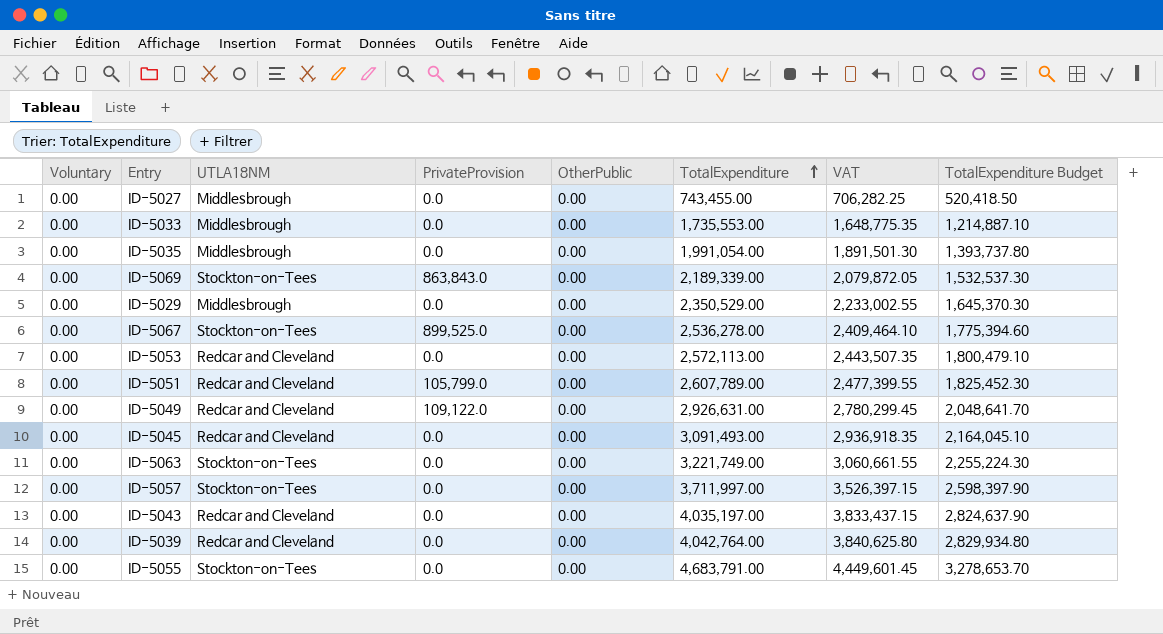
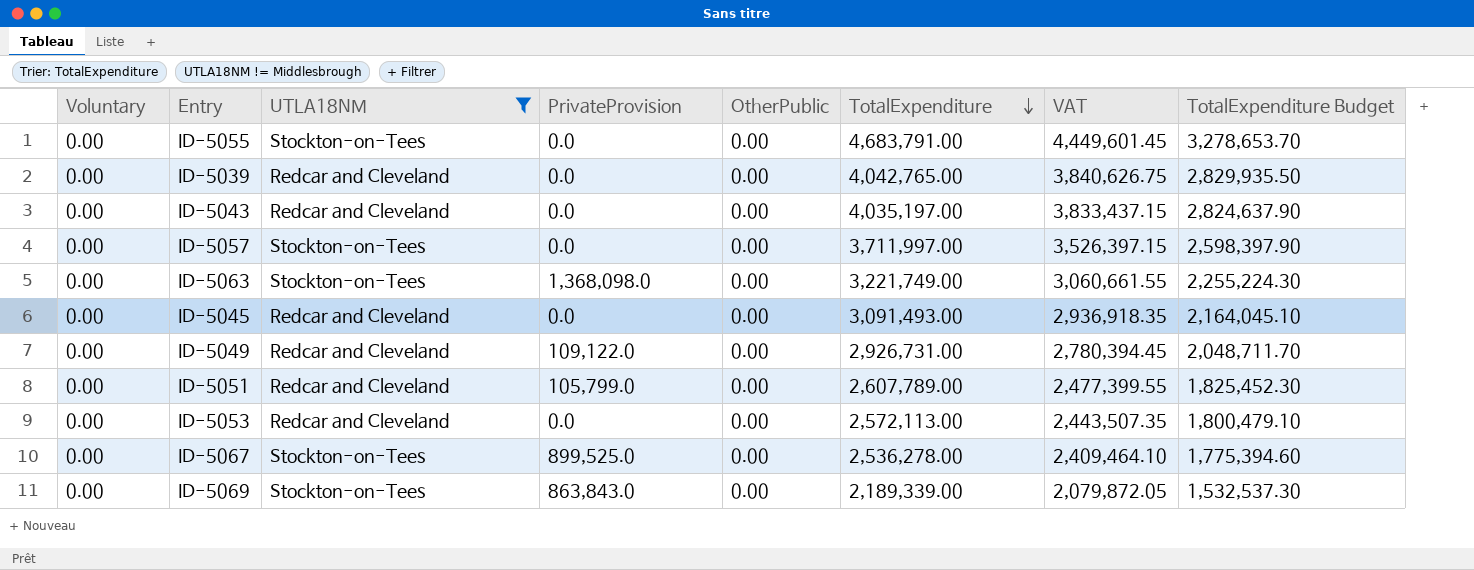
filter: none -> UTLA18NM != Middlesbrough
row order: TotalExpenditure ascending -> TotalExpenditure descending
ID-5039 | TotalExpenditure: 4,042,764.00 -> 4,042,765.00
ID-5039 | VAT: 3,840,625.80 -> 3,840,626.75
ID-5039 | TotalExpenditure Budget: 2,829,934.80 -> 2,829,935.50
ID-5063 | PrivateProvision: 0.0 -> 1,368,098.0
ID-5049 | TotalExpenditure: 2,926,631.00 -> 2,926,731.00
ID-5049 | VAT: 2,780,299.45 -> 2,780,394.45
ID-5049 | TotalExpenditure Budget: 2,048,641.70 -> 2,048,711.70

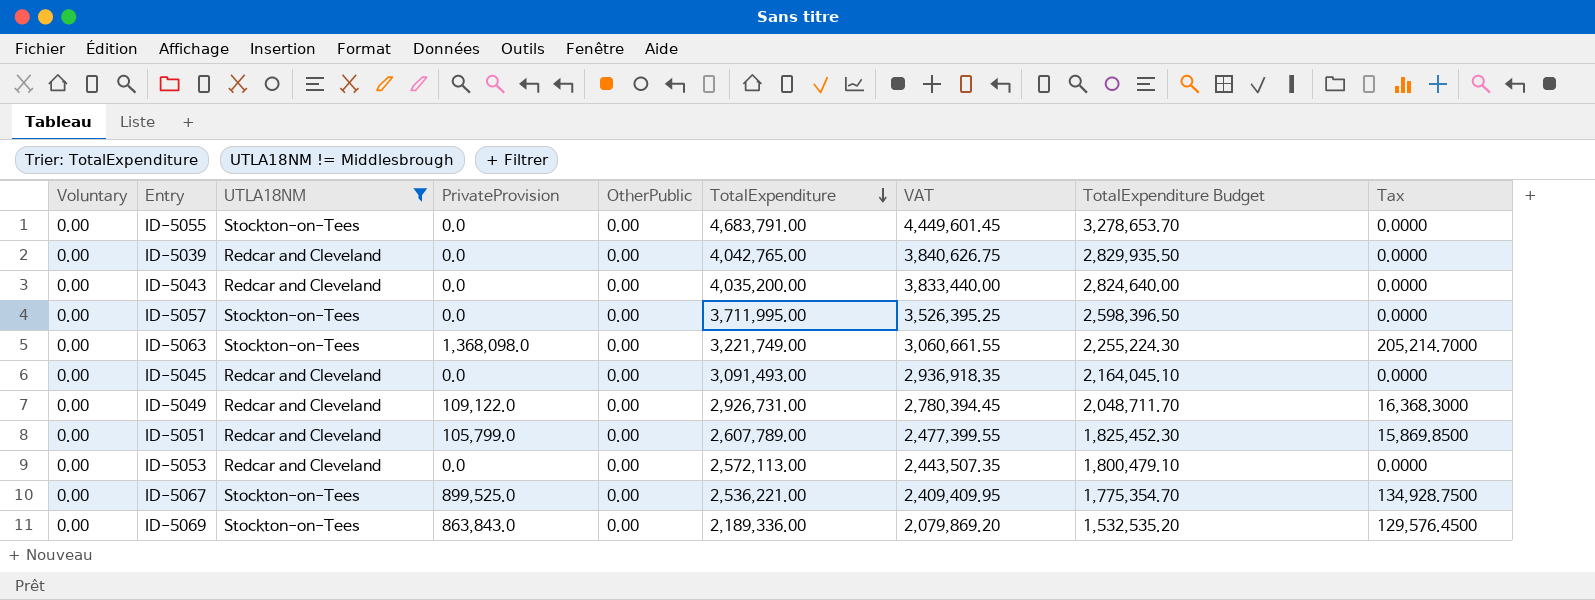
column Tax | formula: none -> [PrivateProvision] * 0.15
ID-5043 | TotalExpenditure: 4,035,197.00 -> 4,035,200.00
ID-5043 | VAT: 3,833,437.15 -> 3,833,440.00
ID-5043 | TotalExpenditure Budget: 2,824,637.90 -> 2,824,640.00
ID-5057 | TotalExpenditure: 3,711,997.00 -> 3,711,995.00
ID-5057 | VAT: 3,526,397.15 -> 3,526,395.25
ID-5057 | TotalExpenditure Budget: 2,598,397.90 -> 2,598,396.50
ID-5067 | TotalExpenditure: 2,536,278.00 -> 2,536,221.00
ID-5067 | VAT: 2,409,464.10 -> 2,409,409.95
ID-5067 | TotalExpenditure Budget: 1,775,394.60 -> 1,775,354.70
ID-5069 | TotalExpenditure: 2,189,339.00 -> 2,189,336.00
ID-5069 | VAT: 2,079,872.05 -> 2,079,869.20
ID-5069 | TotalExpenditure Budget: 1,532,537.30 -> 1,532,535.20

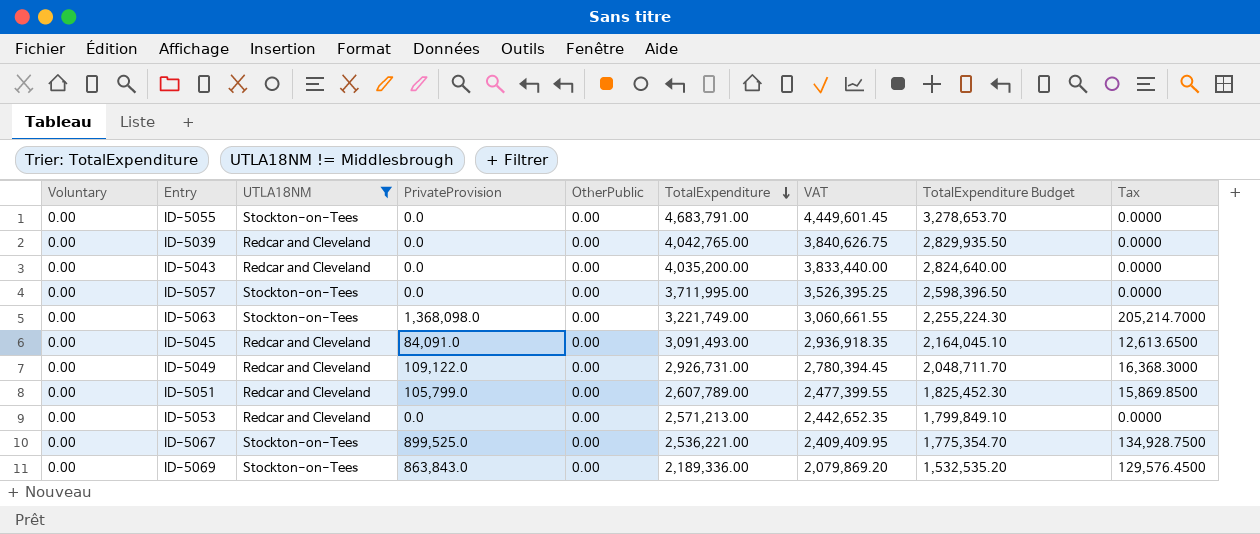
ID-5045 | PrivateProvision: 0.0 -> 84,091.0
ID-5045 | Tax: 0.0000 -> 12,613.6500
ID-5053 | TotalExpenditure: 2,572,113.00 -> 2,571,213.00
ID-5053 | VAT: 2,443,507.35 -> 2,442,652.35
ID-5053 | TotalExpenditure Budget: 1,800,479.10 -> 1,799,849.10

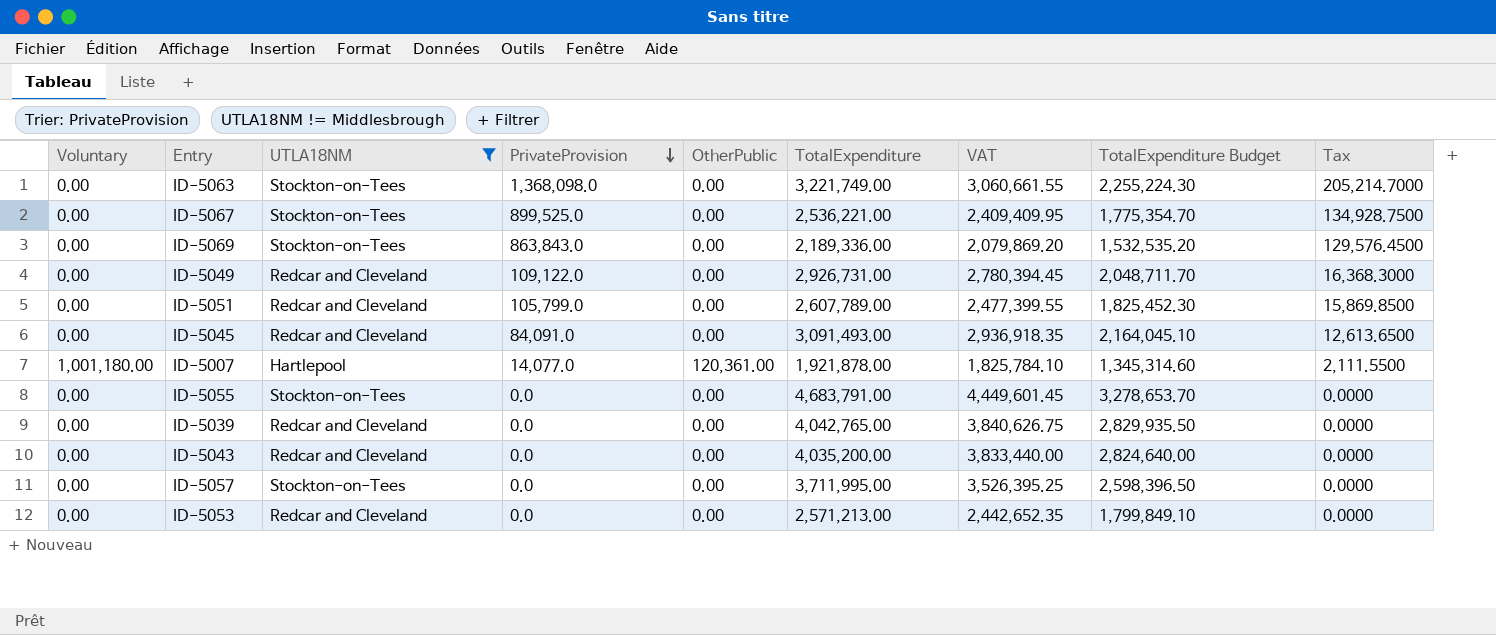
row order: TotalExpenditure descending -> PrivateProvision descending
row ID-5007: none -> 1,001,180.00 | Hartlepool | 14,077.0 | 120,361.00 | 1,921,878.00 | 1,825,784.10 | 1,345,314.60 | 2,111.5500

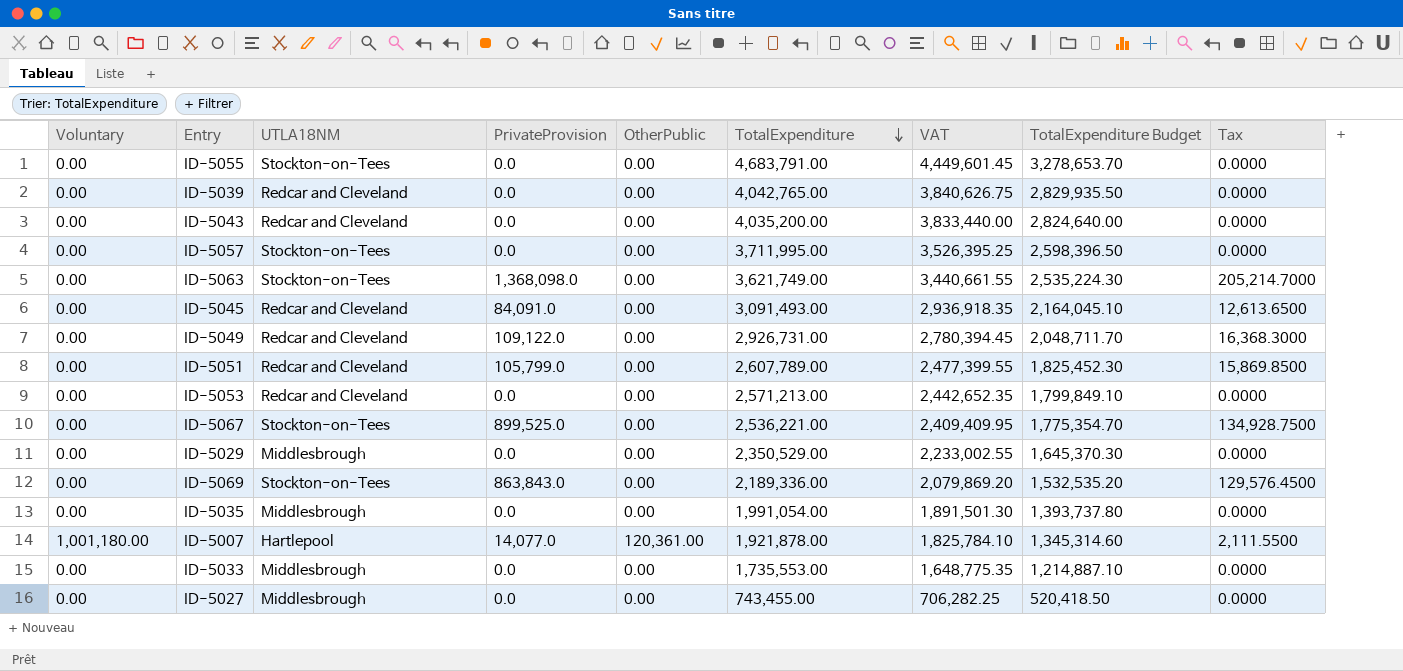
filter: UTLA18NM != Middlesbrough -> none
row order: PrivateProvision descending -> TotalExpenditure descending
ID-5063 | TotalExpenditure: 3,221,749.00 -> 3,621,749.00
ID-5063 | VAT: 3,060,661.55 -> 3,440,661.55
ID-5063 | TotalExpenditure Budget: 2,255,224.30 -> 2,535,224.30

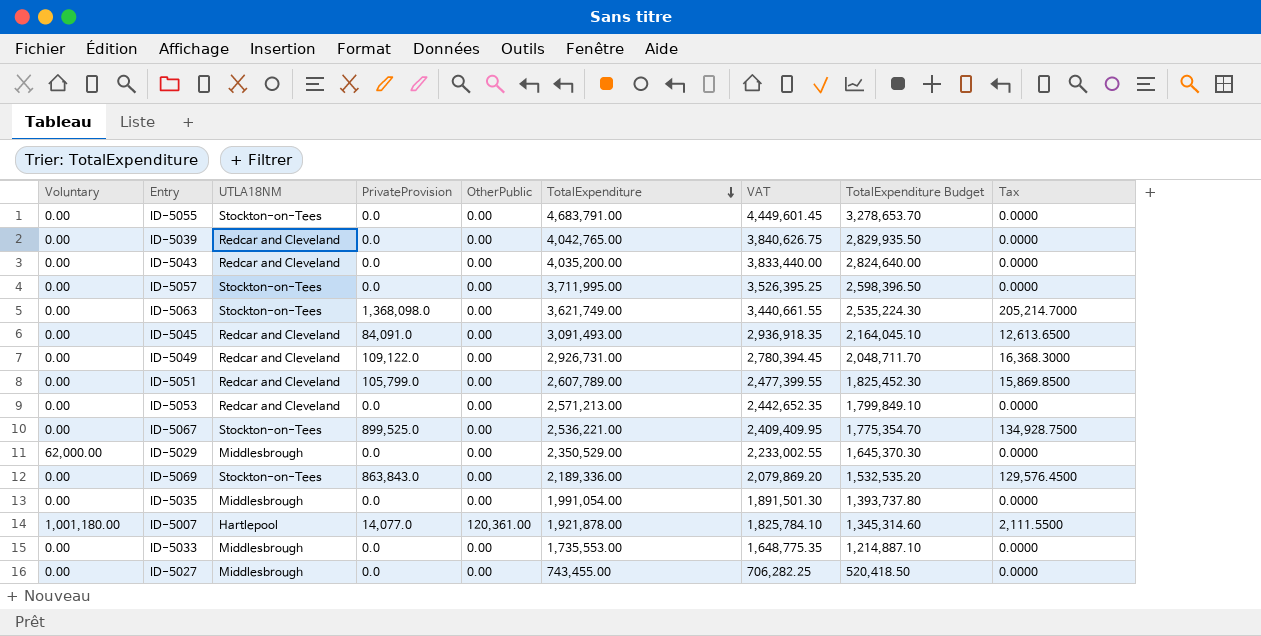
ID-5029 | Voluntary: 0.00 -> 62,000.00

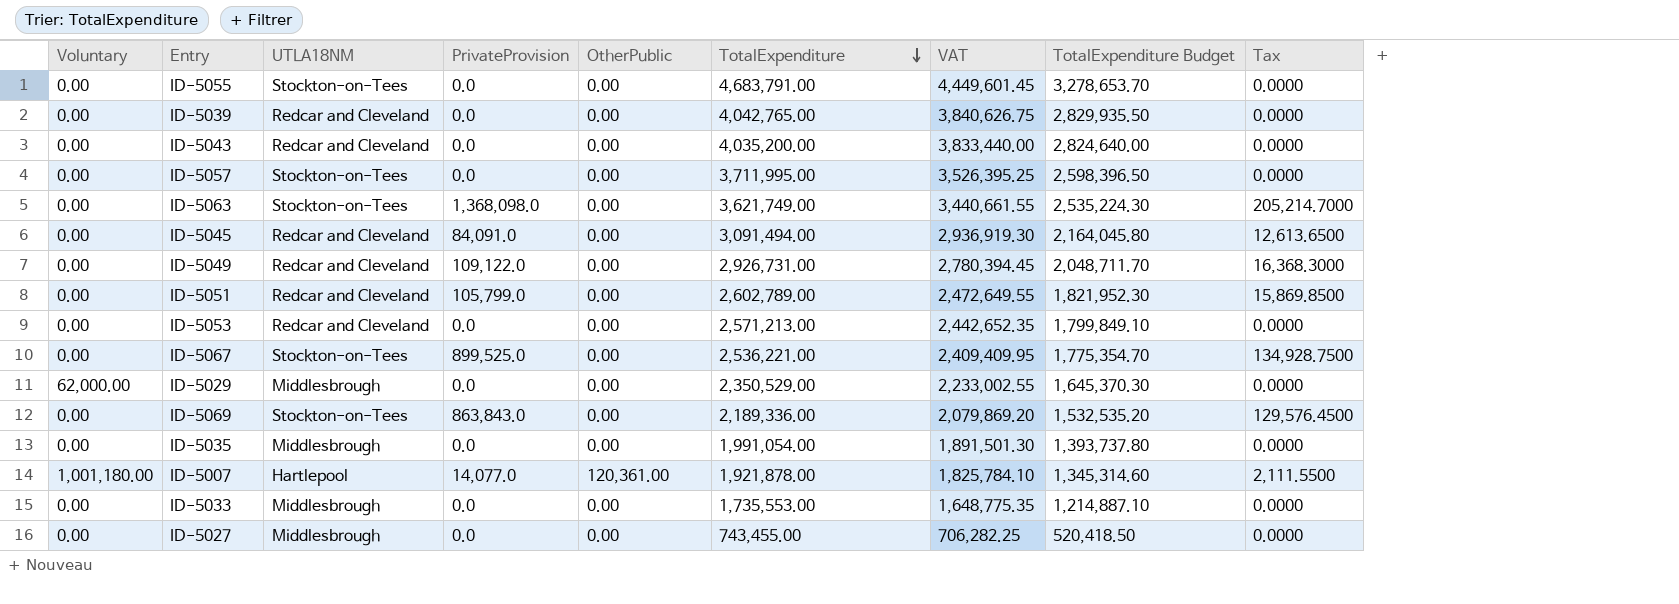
ID-5045 | TotalExpenditure: 3,091,493.00 -> 3,091,494.00
ID-5045 | VAT: 2,936,918.35 -> 2,936,919.30
ID-5045 | TotalExpenditure Budget: 2,164,045.10 -> 2,164,045.80
ID-5051 | TotalExpenditure: 2,607,789.00 -> 2,602,789.00
ID-5051 | VAT: 2,477,399.55 -> 2,472,649.55
ID-5051 | TotalExpenditure Budget: 1,825,452.30 -> 1,821,952.30

